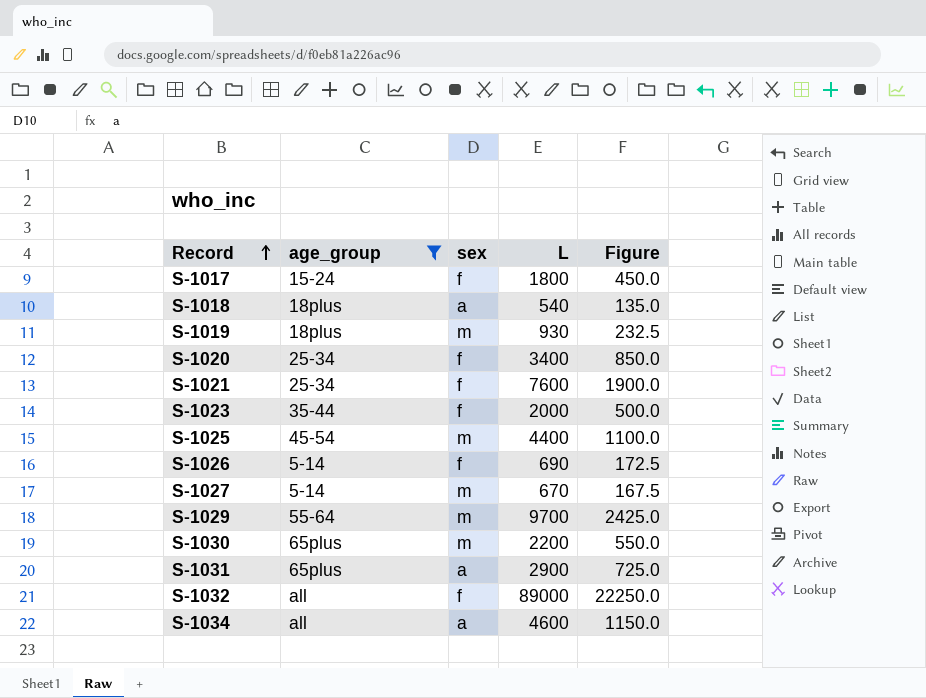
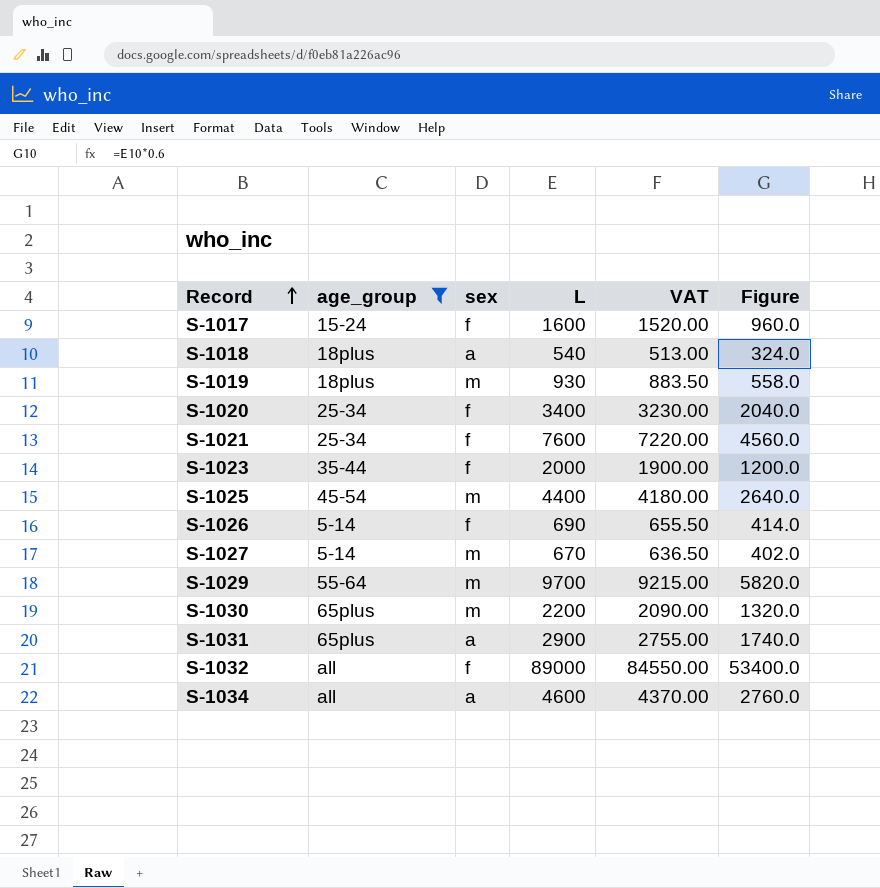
column VAT | formula: none -> [L] * 0.95
column Figure | formula: [L] * 0.25 -> [L] * 0.6
S-1017 | L: 1800 -> 1600

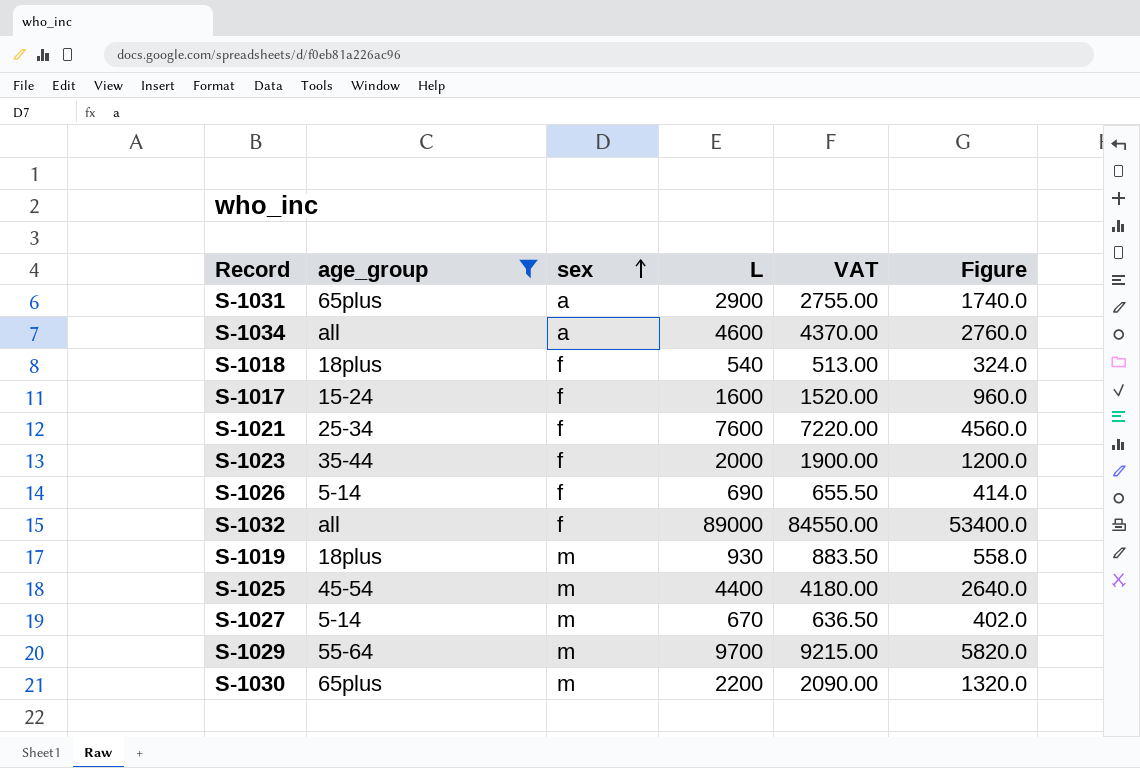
row order: Record ascending -> sex ascending
row S-1020: 25-34 | f | 3400 | 3230.00 | 2040.0 -> none
S-1018 | sex: a -> f

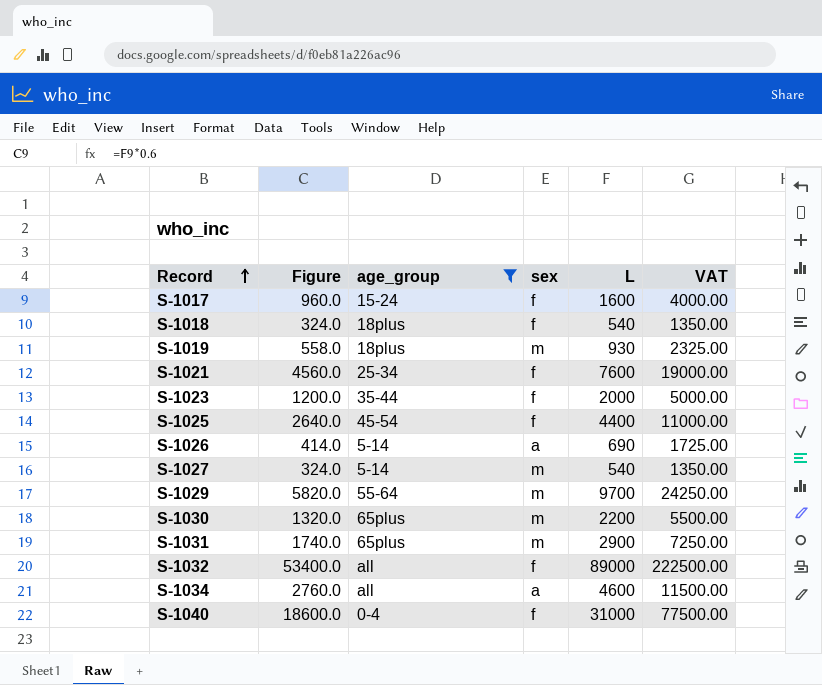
row order: sex ascending -> Record ascending
column Figure | position: 6 -> 2
column VAT | formula: [L] * 0.95 -> [L] * 2.5
S-1025 | sex: m -> f
S-1026 | sex: f -> a
S-1027 | Figure: 402.0 -> 324.0
S-1027 | L: 670 -> 540
S-1031 | sex: a -> m
row S-1040: none -> 18600.0 | 0-4 | f | 31000 | 77500.00

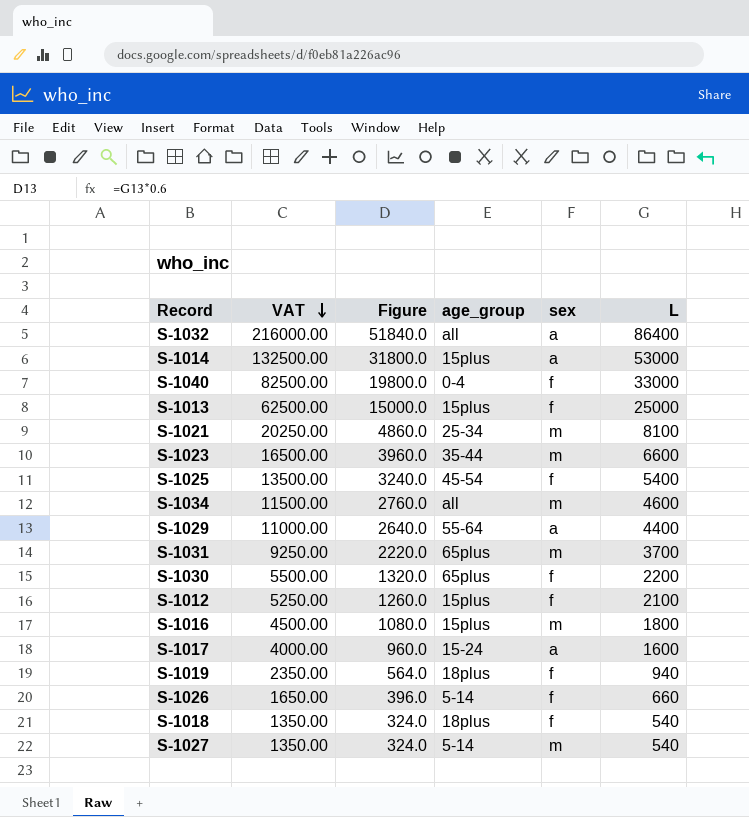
filter: age_group != 15plus -> none
row order: Record ascending -> VAT descending
column VAT | position: 6 -> 2
S-1032 | VAT: 222500.00 -> 216000.00
S-1032 | Figure: 53400.0 -> 51840.0
S-1032 | sex: f -> a
S-1032 | L: 89000 -> 86400
S-1040 | VAT: 77500.00 -> 82500.00
S-1040 | Figure: 18600.0 -> 19800.0
S-1040 | L: 31000 -> 33000
S-1021 | VAT: 19000.00 -> 20250.00
S-1021 | Figure: 4560.0 -> 4860.0
S-1021 | sex: f -> m
S-1021 | L: 7600 -> 8100
S-1023 | VAT: 5000.00 -> 16500.00
S-1023 | Figure: 1200.0 -> 3960.0
S-1023 | sex: f -> m
S-1023 | L: 2000 -> 6600
S-1025 | VAT: 11000.00 -> 13500.00
S-1025 | Figure: 2640.0 -> 3240.0
S-1025 | L: 4400 -> 5400
S-1034 | sex: a -> m
S-1029 | VAT: 24250.00 -> 11000.00
S-1029 | Figure: 5820.0 -> 2640.0
S-1029 | sex: m -> a
S-1029 | L: 9700 -> 4400
S-1031 | VAT: 7250.00 -> 9250.00
S-1031 | Figure: 1740.0 -> 2220.0
S-1031 | L: 2900 -> 3700
S-1030 | sex: m -> f
S-1017 | sex: f -> a
S-1019 | VAT: 2325.00 -> 2350.00
S-1019 | Figure: 558.0 -> 564.0
S-1019 | sex: m -> f
S-1019 | L: 930 -> 940
S-1026 | VAT: 1725.00 -> 1650.00
S-1026 | Figure: 414.0 -> 396.0
S-1026 | sex: a -> f
S-1026 | L: 690 -> 660

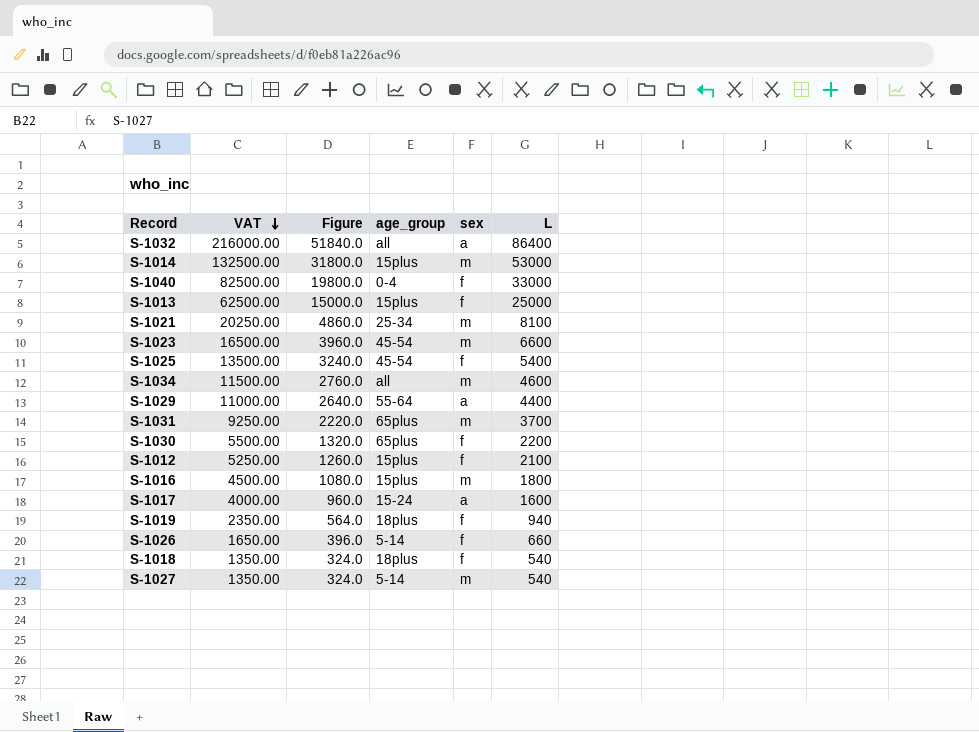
S-1014 | sex: a -> m
S-1023 | age_group: 35-44 -> 45-54

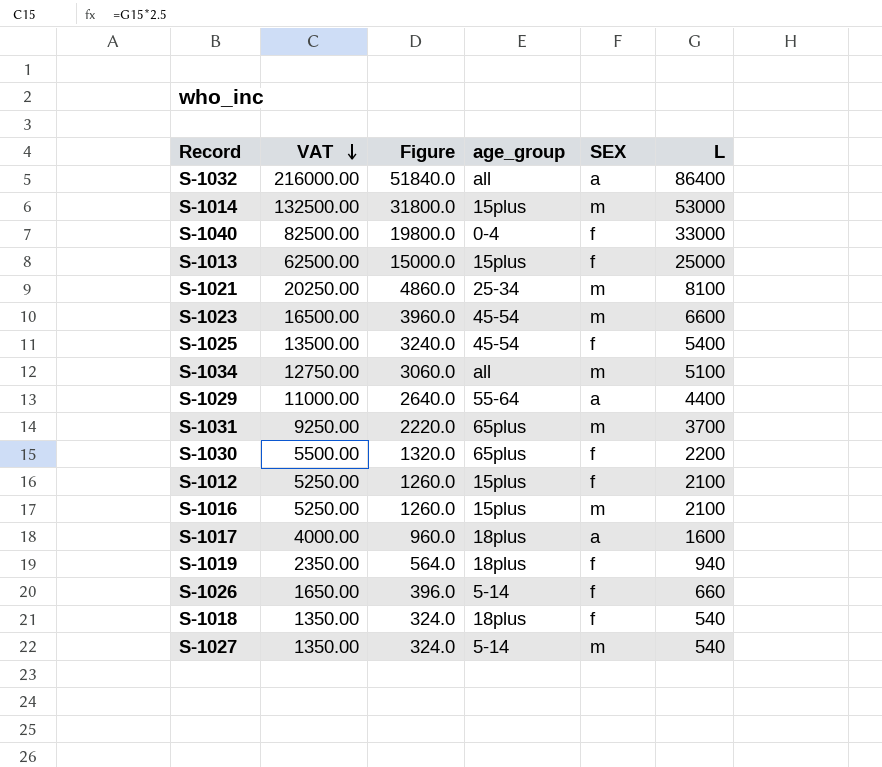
column name: sex -> SEX
S-1034 | VAT: 11500.00 -> 12750.00
S-1034 | Figure: 2760.0 -> 3060.0
S-1034 | L: 4600 -> 5100
S-1016 | VAT: 4500.00 -> 5250.00
S-1016 | Figure: 1080.0 -> 1260.0
S-1016 | L: 1800 -> 2100
S-1017 | age_group: 15-24 -> 18plus

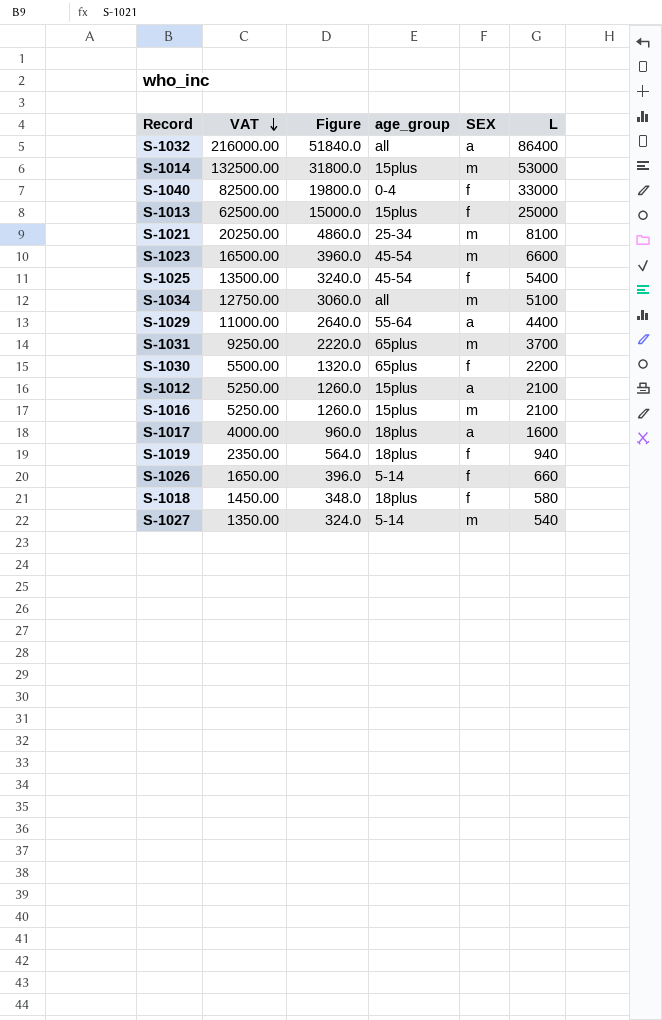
S-1012 | SEX: f -> a
S-1018 | VAT: 1350.00 -> 1450.00
S-1018 | Figure: 324.0 -> 348.0
S-1018 | L: 540 -> 580

